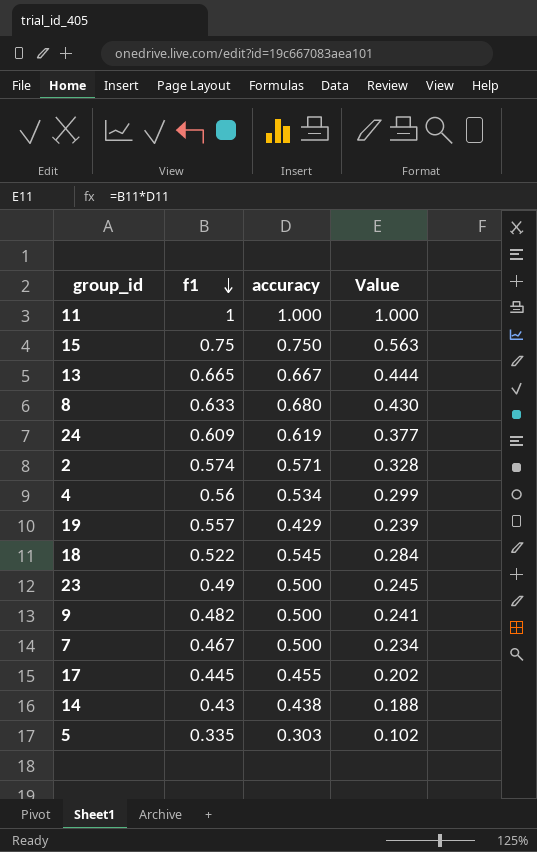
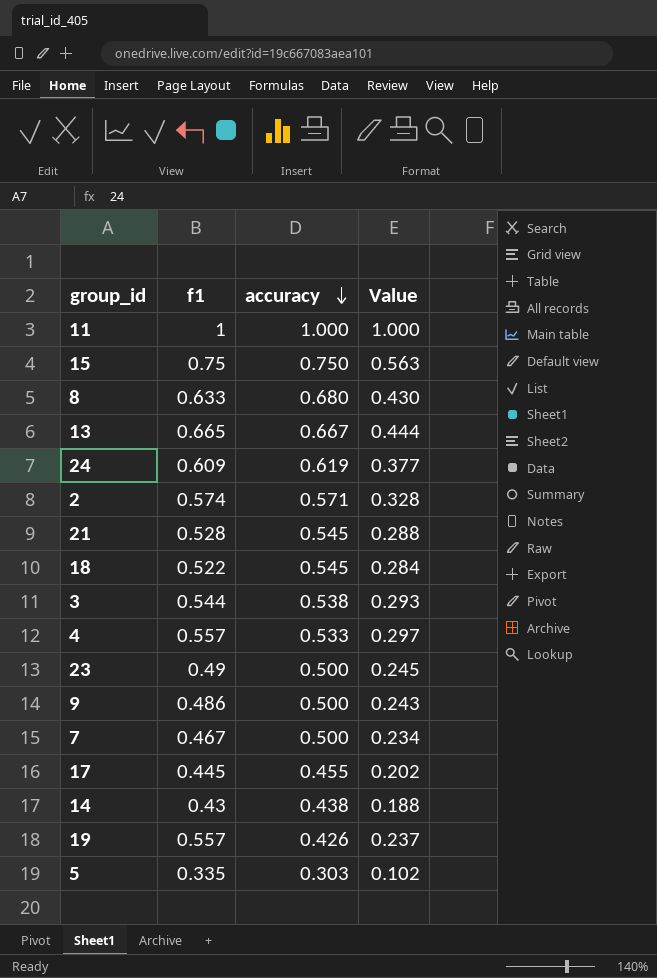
row order: f1 descending -> accuracy descending
row 21: none -> 0.528 | 0.545 | 0.288
row 3: none -> 0.544 | 0.538 | 0.293
4 | f1: 0.56 -> 0.557
4 | accuracy: 0.534 -> 0.533
4 | Value: 0.299 -> 0.297
9 | f1: 0.482 -> 0.486
9 | Value: 0.241 -> 0.243
19 | accuracy: 0.429 -> 0.426
19 | Value: 0.239 -> 0.237

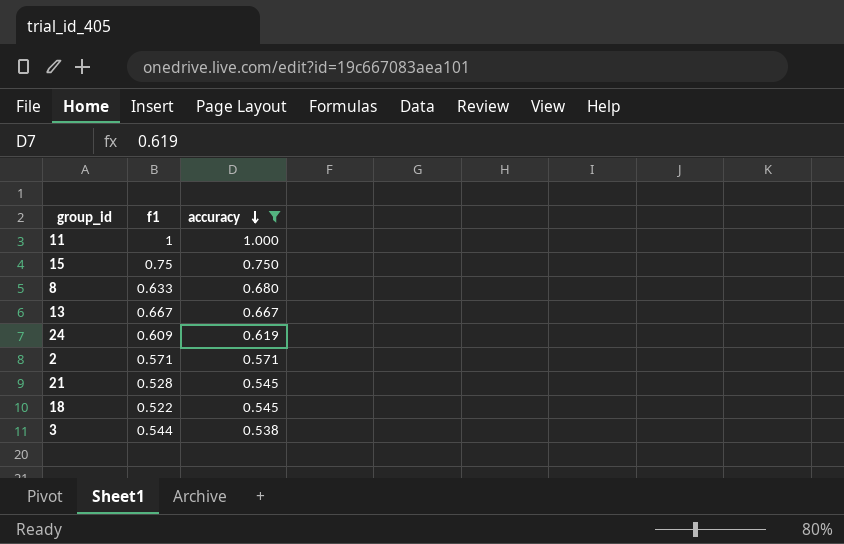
filter: none -> accuracy >= 0.538
column Value | formula: [f1] * [accuracy] -> none
13 | f1: 0.665 -> 0.667
2 | f1: 0.574 -> 0.571

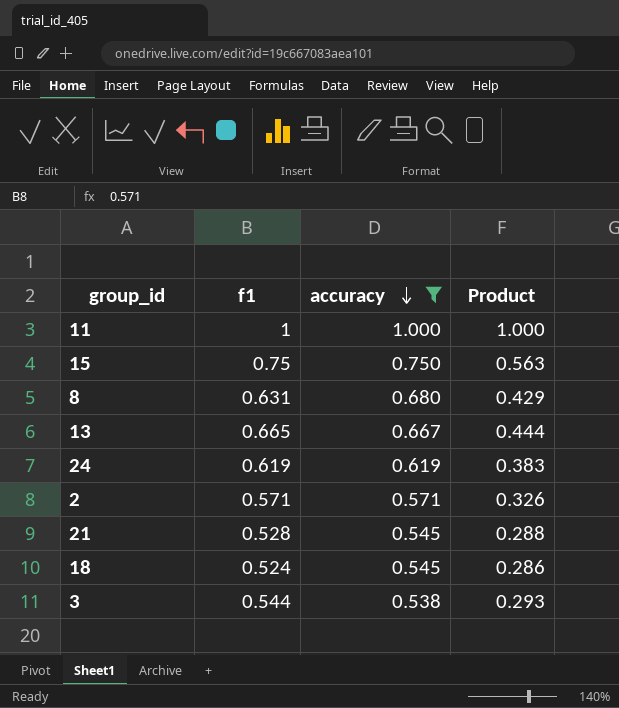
column Product | formula: none -> [f1] * [accuracy]
8 | f1: 0.633 -> 0.631
13 | f1: 0.667 -> 0.665
24 | f1: 0.609 -> 0.619
18 | f1: 0.522 -> 0.524

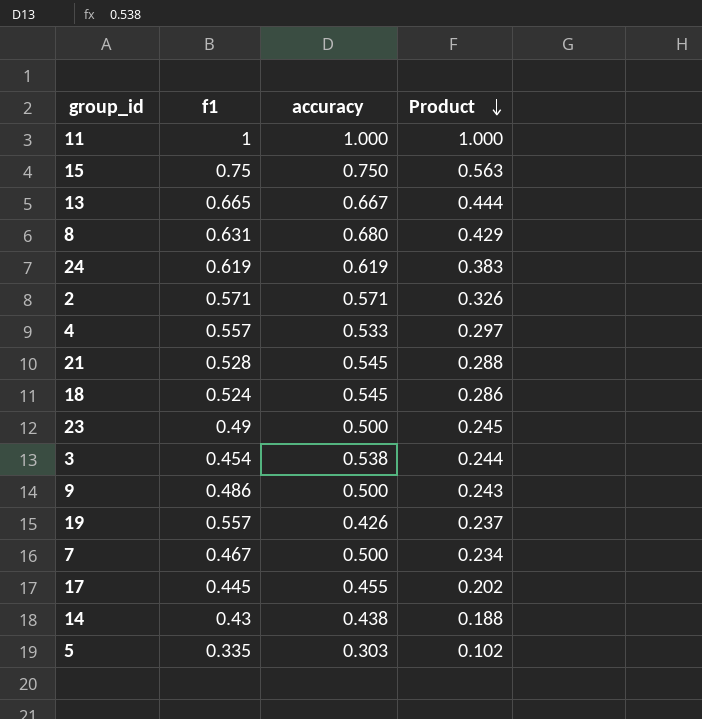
filter: accuracy >= 0.538 -> none
row order: accuracy descending -> Product descending
3 | f1: 0.544 -> 0.454
3 | Product: 0.293 -> 0.244

